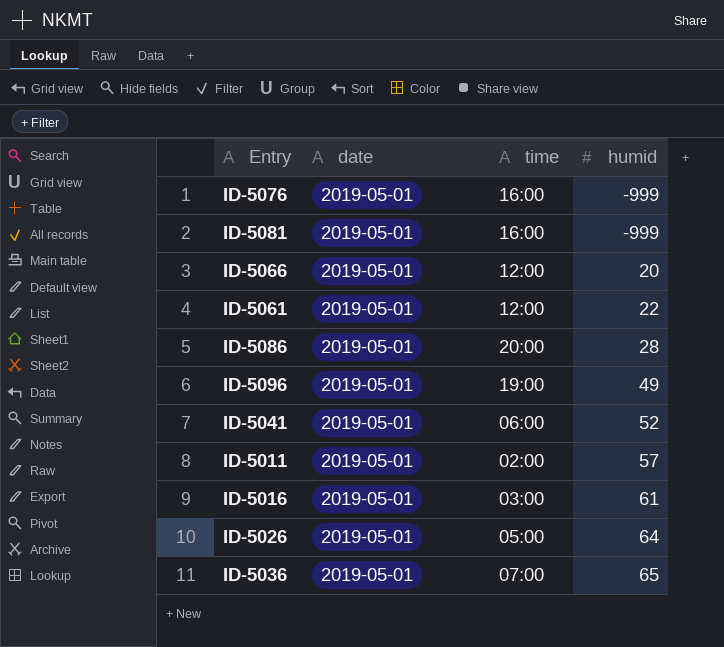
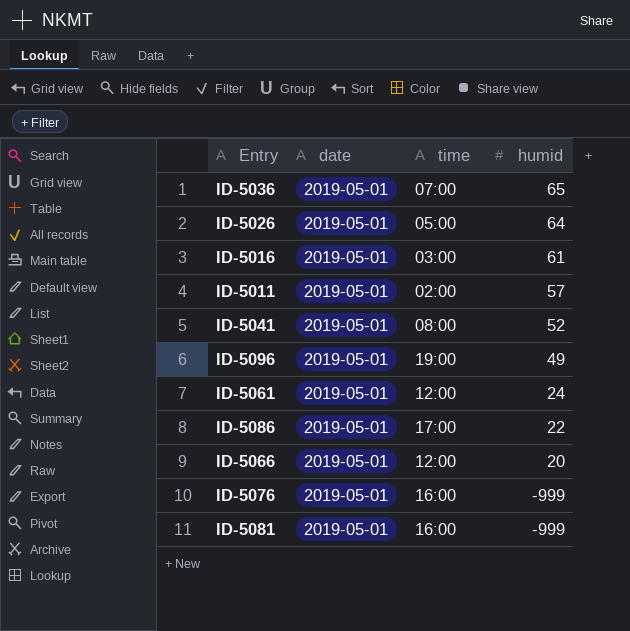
row order: humid ascending -> humid descending
ID-5041 | time: 06:00 -> 08:00
ID-5061 | humid: 22 -> 24
ID-5086 | time: 20:00 -> 17:00
ID-5086 | humid: 28 -> 22

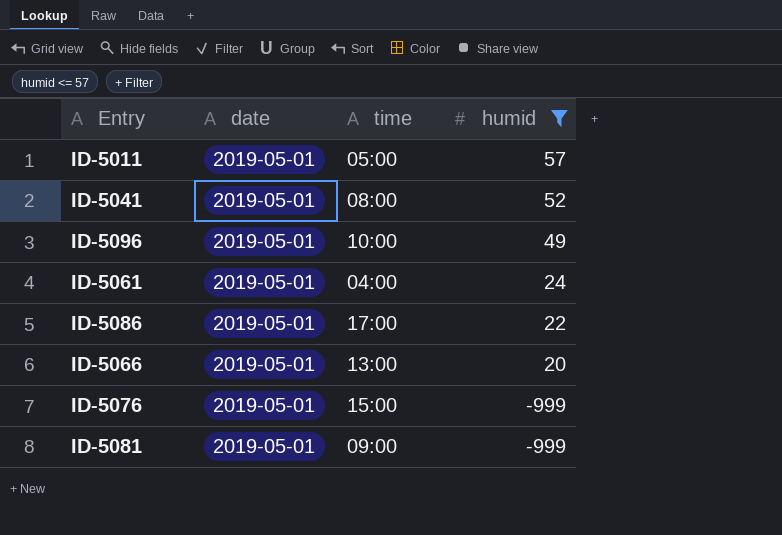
filter: none -> humid <= 57
ID-5011 | time: 02:00 -> 05:00
ID-5096 | time: 19:00 -> 10:00
ID-5061 | time: 12:00 -> 04:00
ID-5066 | time: 12:00 -> 13:00
ID-5076 | time: 16:00 -> 15:00
ID-5081 | time: 16:00 -> 09:00

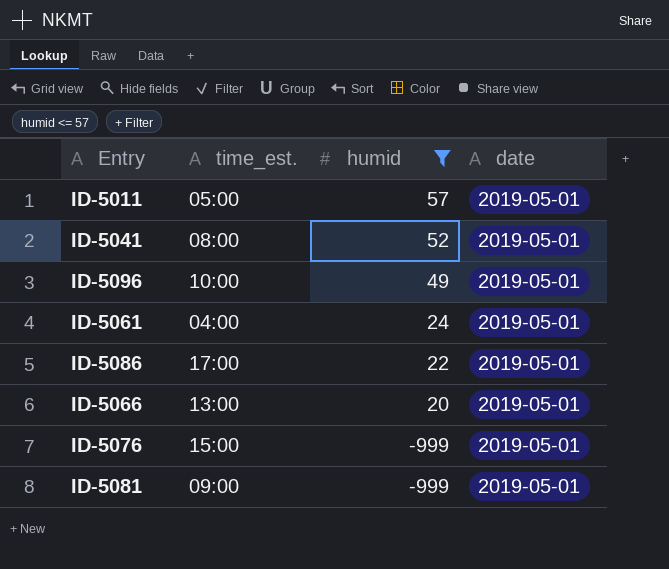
column name: time -> time_est.
column date | position: 2 -> 4

